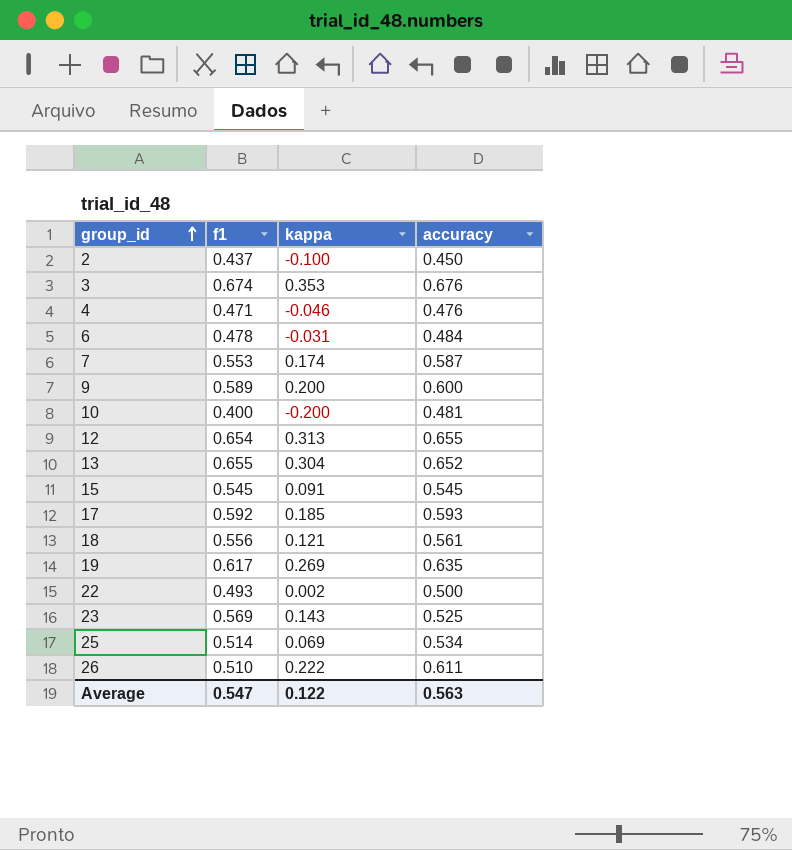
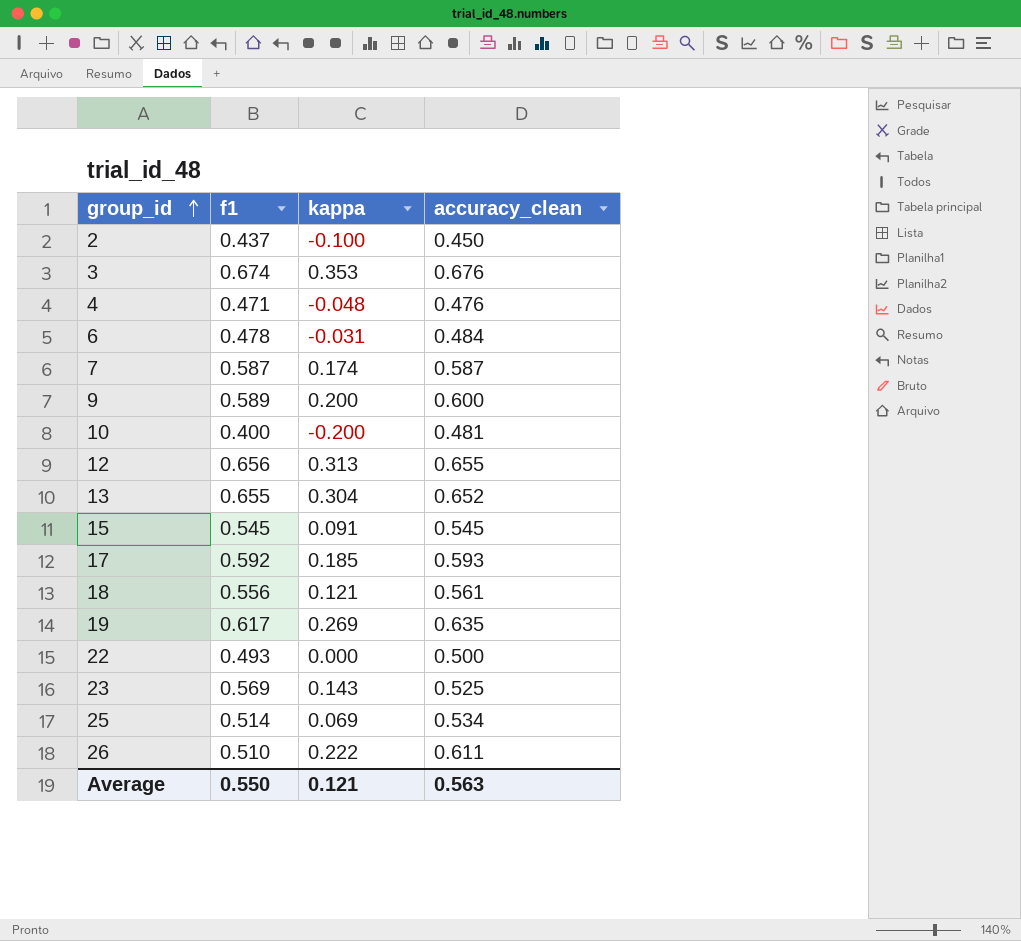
column name: accuracy -> accuracy_clean
4 | kappa: -0.046 -> -0.048
7 | f1: 0.553 -> 0.587
12 | f1: 0.654 -> 0.656
22 | kappa: 0.002 -> 0.000
Average | f1: 0.547 -> 0.550
Average | kappa: 0.122 -> 0.121

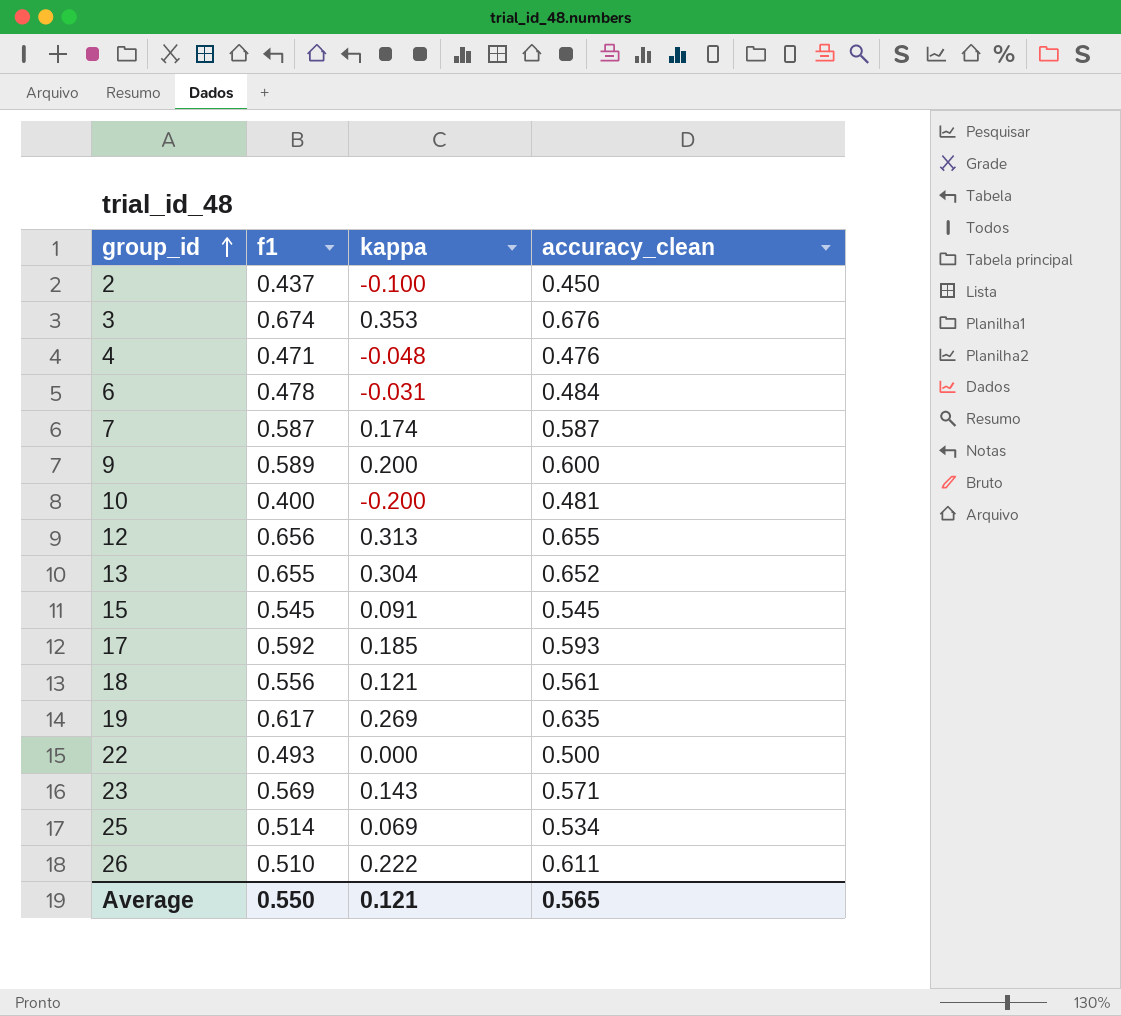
23 | accuracy_clean: 0.525 -> 0.571
Average | accuracy_clean: 0.563 -> 0.565

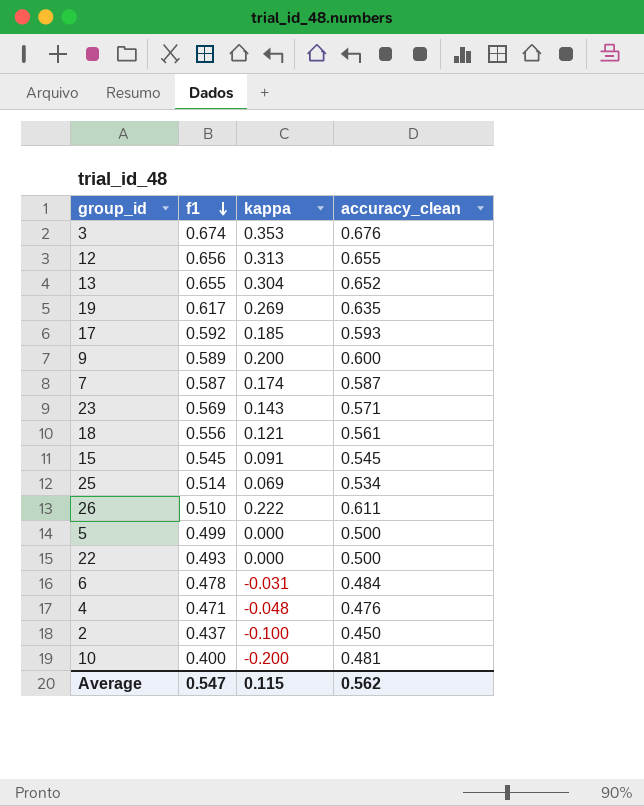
row order: group_id ascending -> f1 descending
row 5: none -> 0.499 | 0.000 | 0.500
Average | f1: 0.550 -> 0.547
Average | kappa: 0.121 -> 0.115
Average | accuracy_clean: 0.565 -> 0.562

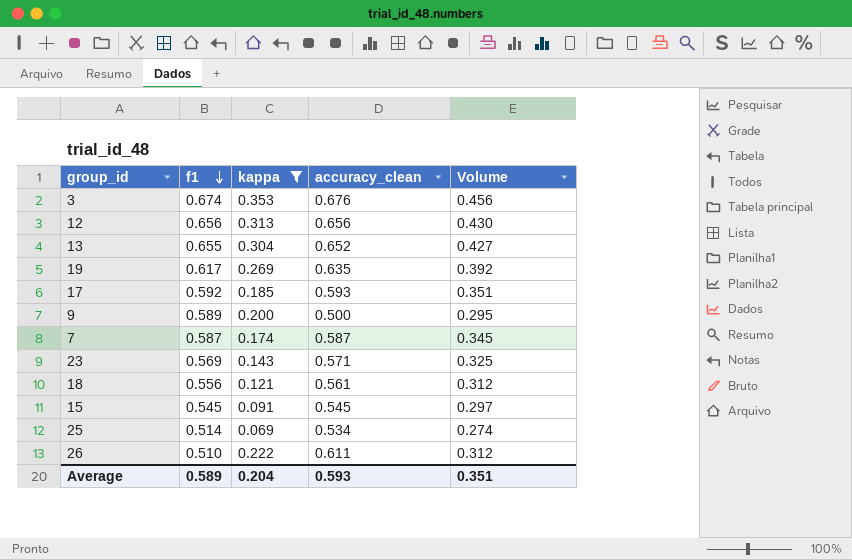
filter: none -> kappa >= 0.069
column Volume | formula: none -> [f1] * [accuracy_clean]
12 | accuracy_clean: 0.655 -> 0.656
9 | accuracy_clean: 0.600 -> 0.500
Average | f1: 0.547 -> 0.589
Average | kappa: 0.115 -> 0.204
Average | accuracy_clean: 0.562 -> 0.593

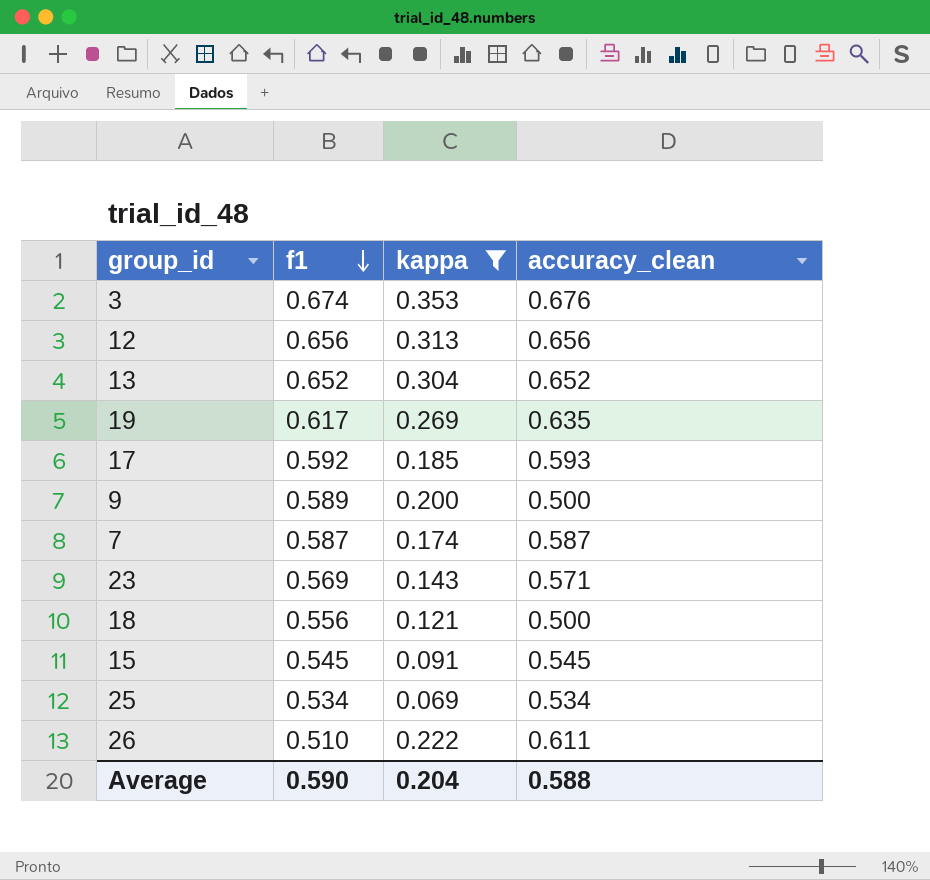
column Volume | formula: [f1] * [accuracy_clean] -> none
13 | f1: 0.655 -> 0.652
18 | accuracy_clean: 0.561 -> 0.500
25 | f1: 0.514 -> 0.534
Average | f1: 0.589 -> 0.590
Average | accuracy_clean: 0.593 -> 0.588

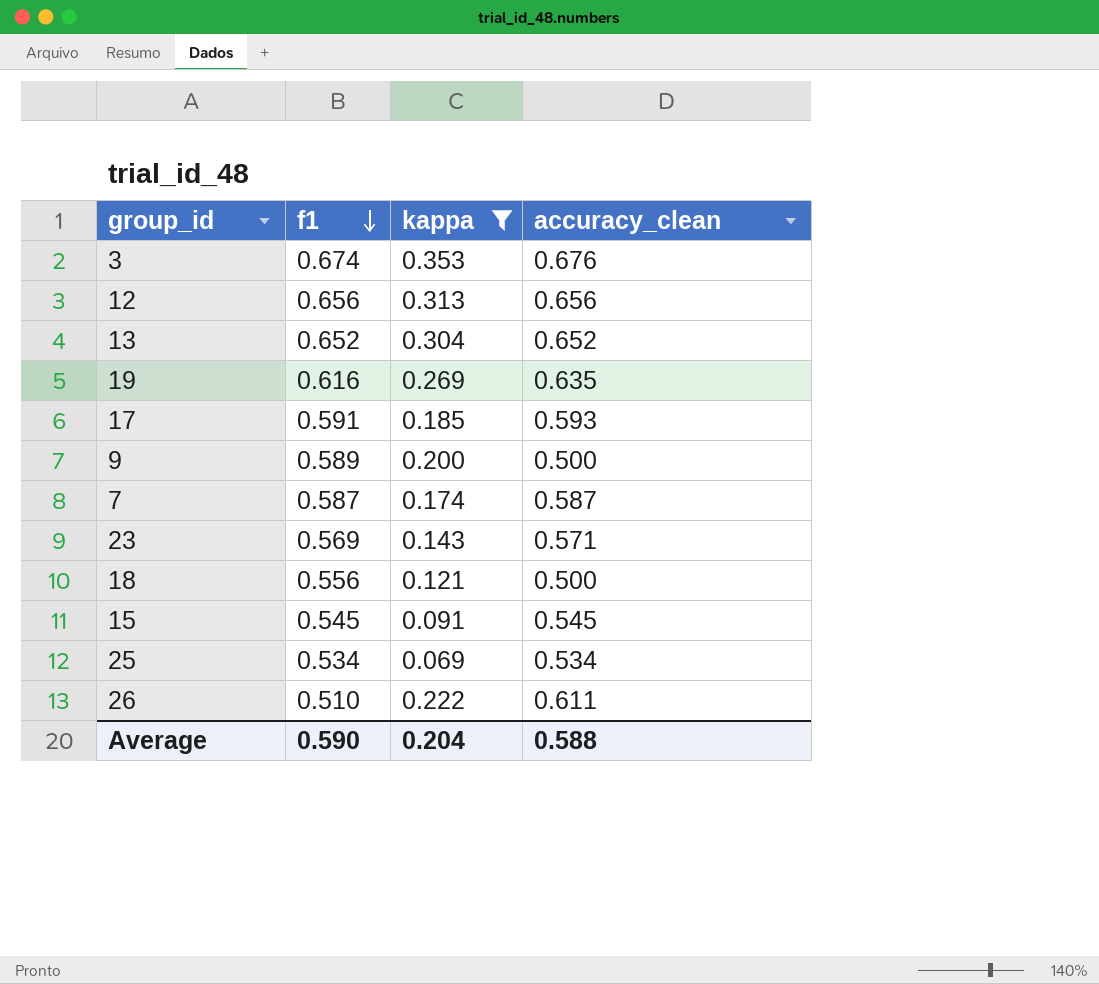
19 | f1: 0.617 -> 0.616
17 | f1: 0.592 -> 0.591

